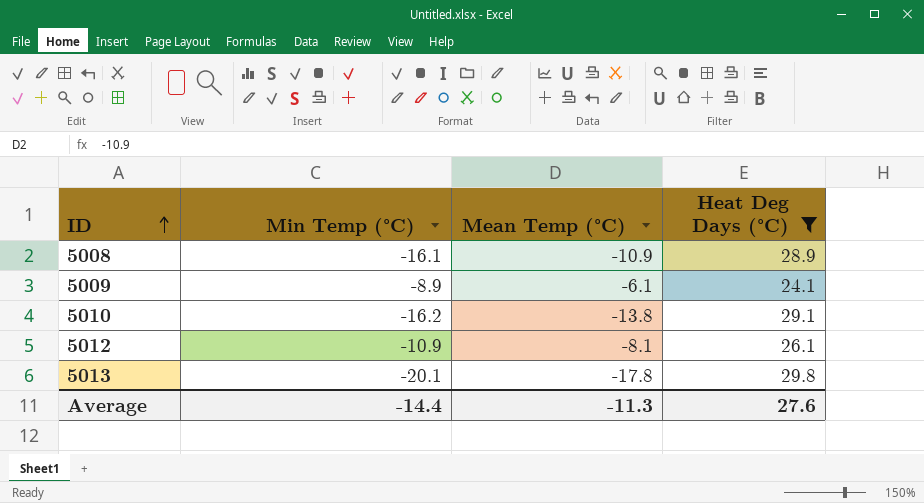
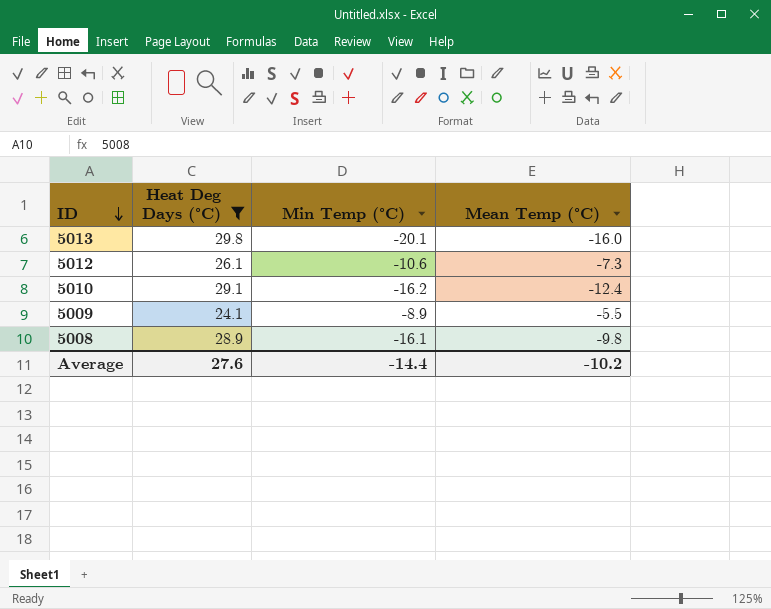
row order: ID ascending -> ID descending
column Heat Deg Days (°C) | position: 4 -> 2
5013 | Mean Temp (°C): -17.8 -> -16.0
5012 | Min Temp (°C): -10.9 -> -10.6
5012 | Mean Temp (°C): -8.1 -> -7.3
5010 | Mean Temp (°C): -13.8 -> -12.4
5009 | Mean Temp (°C): -6.1 -> -5.5
5008 | Mean Temp (°C): -10.9 -> -9.8
Average | Mean Temp (°C): -11.3 -> -10.2

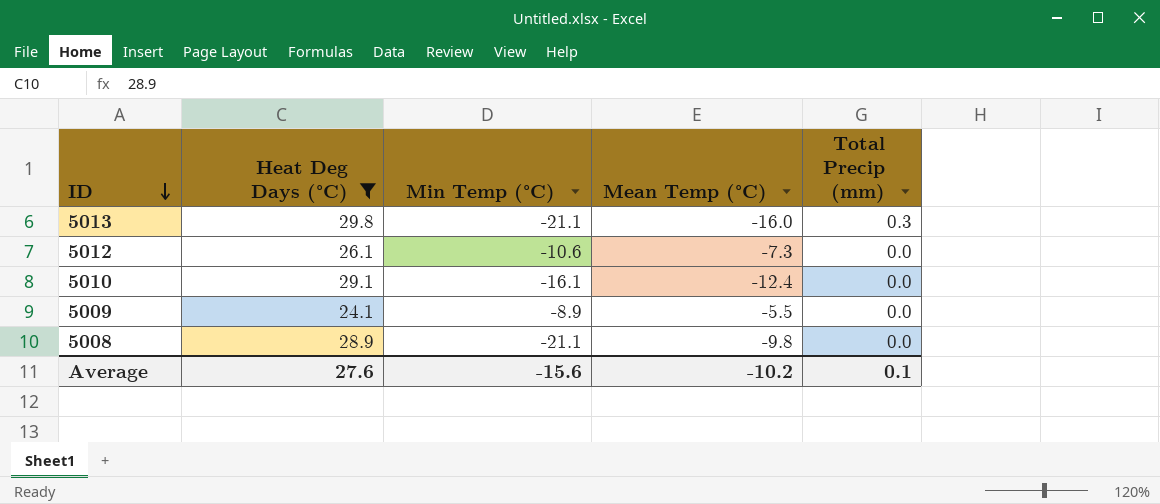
column Total Precip (mm) | position: none -> 5
5013 | Min Temp (°C): -20.1 -> -21.1
5010 | Min Temp (°C): -16.2 -> -16.1
5008 | Min Temp (°C): -16.1 -> -21.1
Average | Min Temp (°C): -14.4 -> -15.6

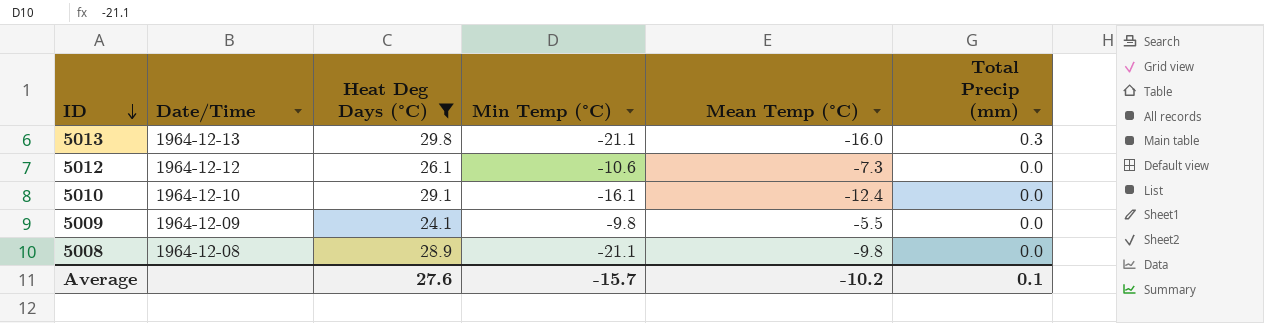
column Date/Time | position: none -> 2
5009 | Min Temp (°C): -8.9 -> -9.8
Average | Min Temp (°C): -15.6 -> -15.7

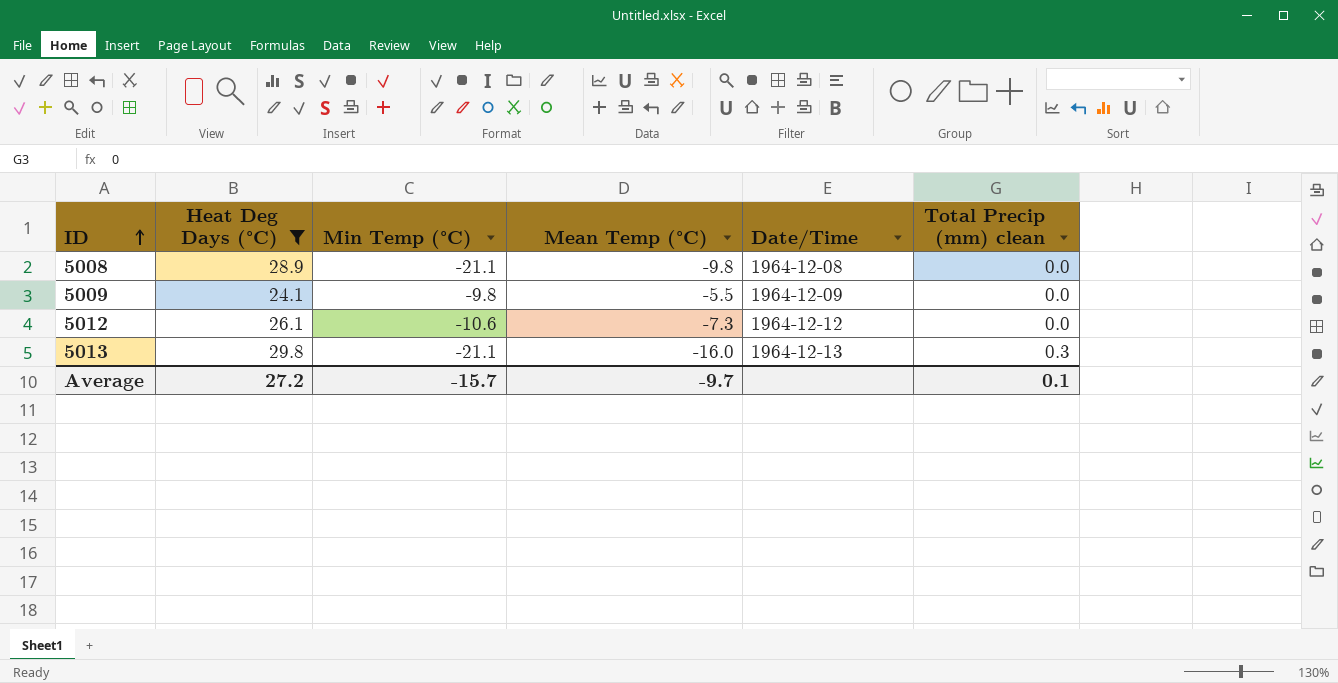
row order: ID descending -> ID ascending
column Date/Time | position: 2 -> 5
column name: Total Precip (mm) -> Total Precip (mm) clean
row 5010: 1964-12-10 | 29.1 | -16.1 | -12.4 | 0.0 -> none
Average | Heat Deg Days (°C): 27.6 -> 27.2
Average | Mean Temp (°C): -10.2 -> -9.7

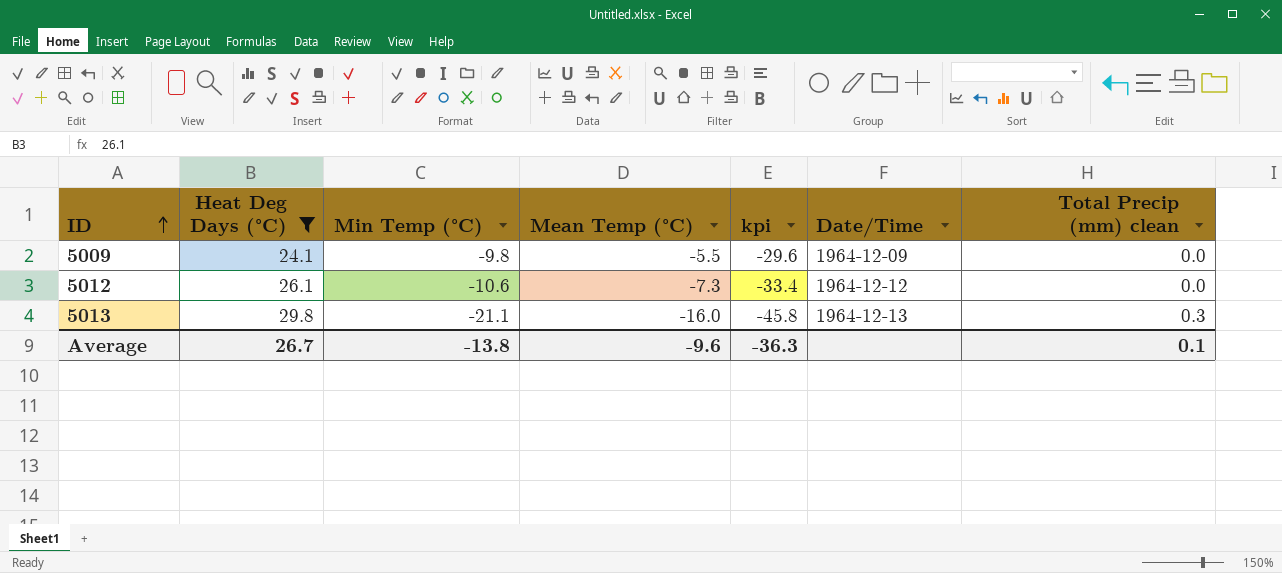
column kpi | formula: none -> [Mean Temp (°C)] - [Heat Deg Days (°C)]
row 5008: 28.9 | -21.1 | -9.8 | 1964-12-08 | 0.0 -> none
Average | Heat Deg Days (°C): 27.2 -> 26.7
Average | Min Temp (°C): -15.7 -> -13.8
Average | Mean Temp (°C): -9.7 -> -9.6

